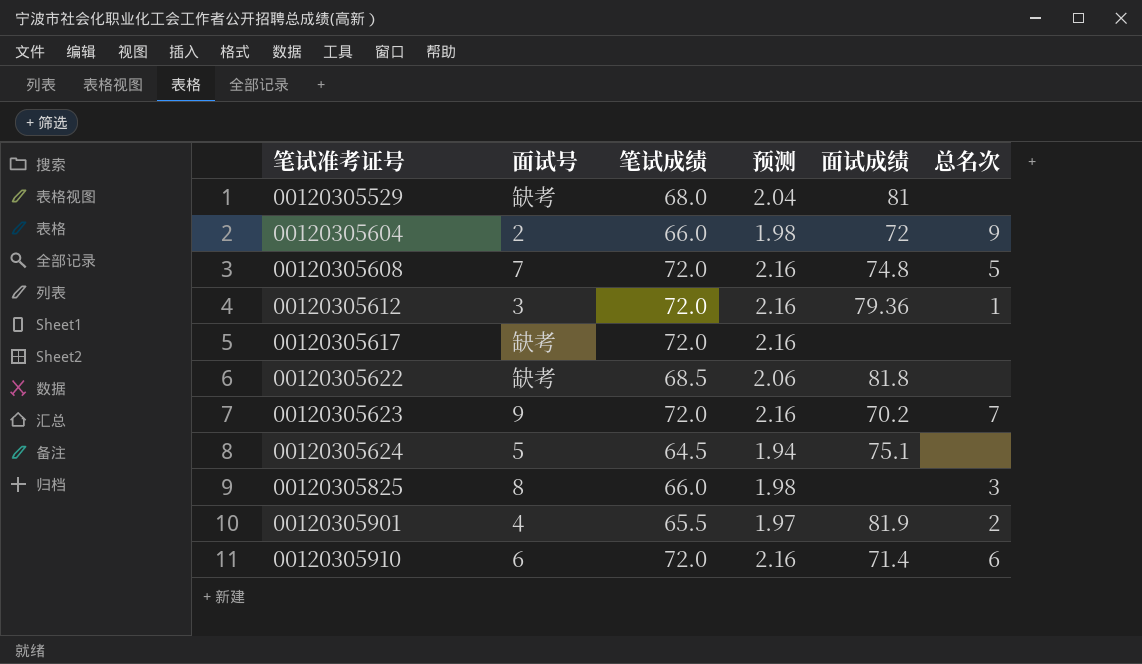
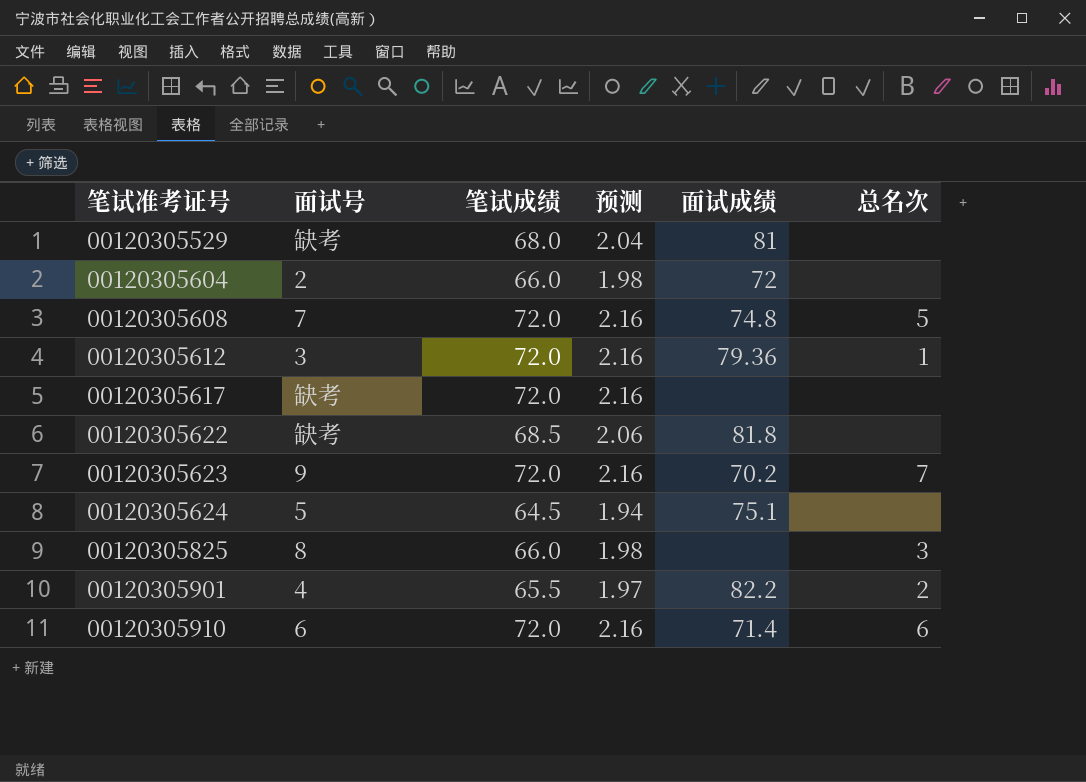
00120305604 | 总名次: 9 -> none
00120305901 | 面试成绩: 81.9 -> 82.2

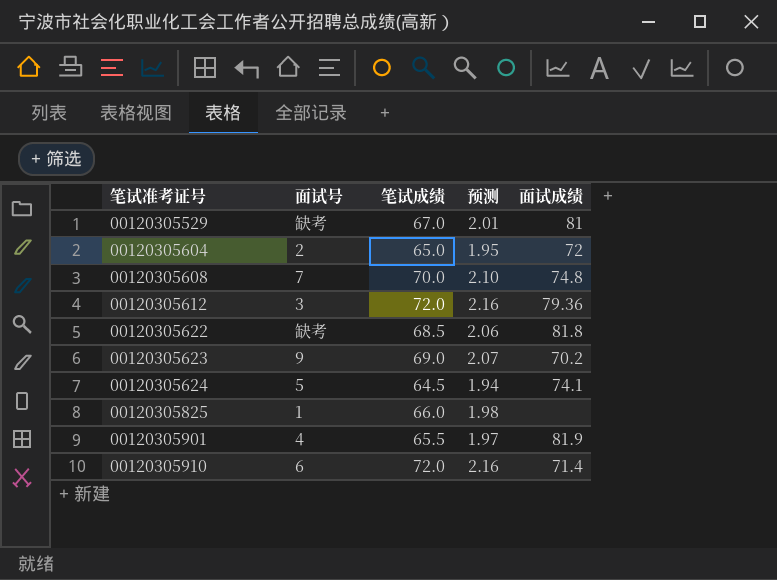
column 总名次 | position: 6 -> none
row 00120305617: 缺考 | 72.0 | 2.16 | none | none -> none
00120305529 | 笔试成绩: 68.0 -> 67.0
00120305529 | 预测: 2.04 -> 2.01
00120305604 | 笔试成绩: 66.0 -> 65.0
00120305604 | 预测: 1.98 -> 1.95
00120305608 | 笔试成绩: 72.0 -> 70.0
00120305608 | 预测: 2.16 -> 2.10
00120305623 | 笔试成绩: 72.0 -> 69.0
00120305623 | 预测: 2.16 -> 2.07
00120305624 | 面试成绩: 75.1 -> 74.1
00120305825 | 面试号: 8 -> 1
00120305901 | 面试成绩: 82.2 -> 81.9

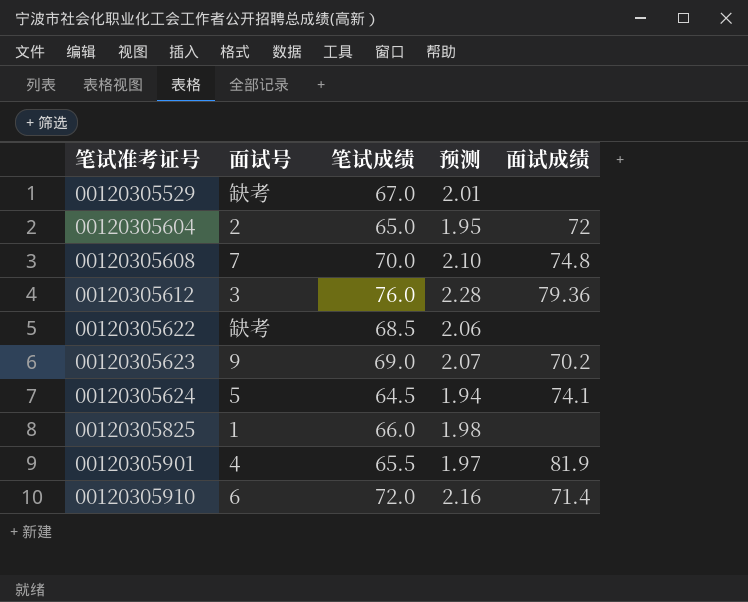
00120305529 | 面试成绩: 81 -> none
00120305612 | 笔试成绩: 72.0 -> 76.0
00120305612 | 预测: 2.16 -> 2.28
00120305622 | 面试成绩: 81.8 -> none

